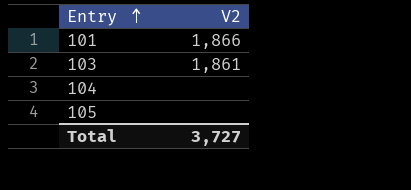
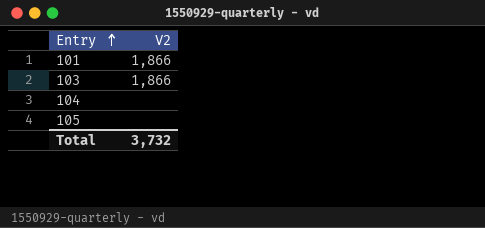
103 | V2: 1,861 -> 1,866
Total | V2: 3,727 -> 3,732

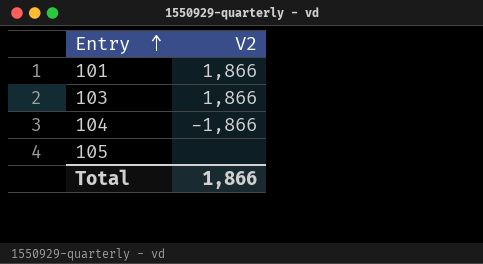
104 | V2: none -> -1,866
Total | V2: 3,732 -> 1,866

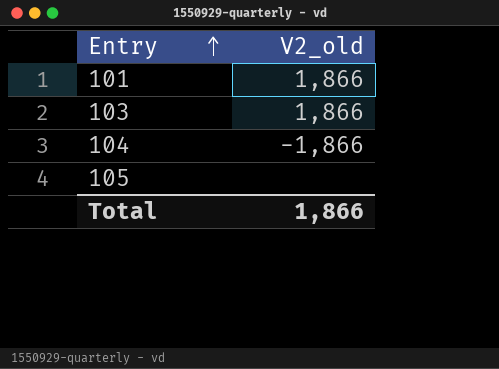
column name: V2 -> V2_old

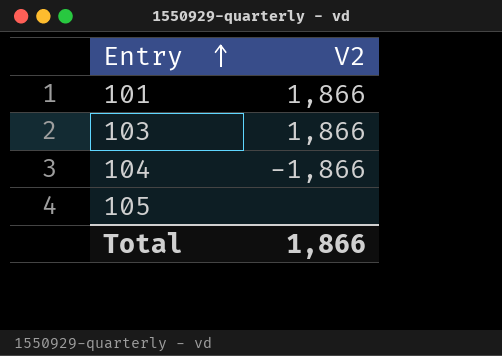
column name: V2_old -> V2

